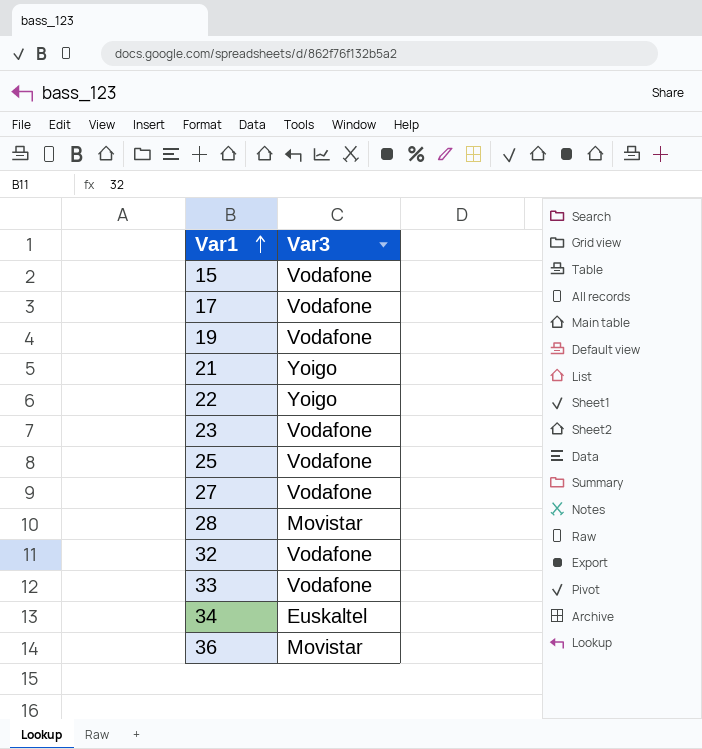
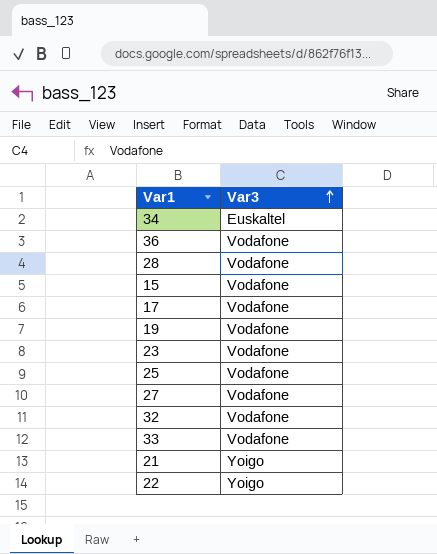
row order: Var1 ascending -> Var3 ascending
36 | Var3: Movistar -> Vodafone
28 | Var3: Movistar -> Vodafone

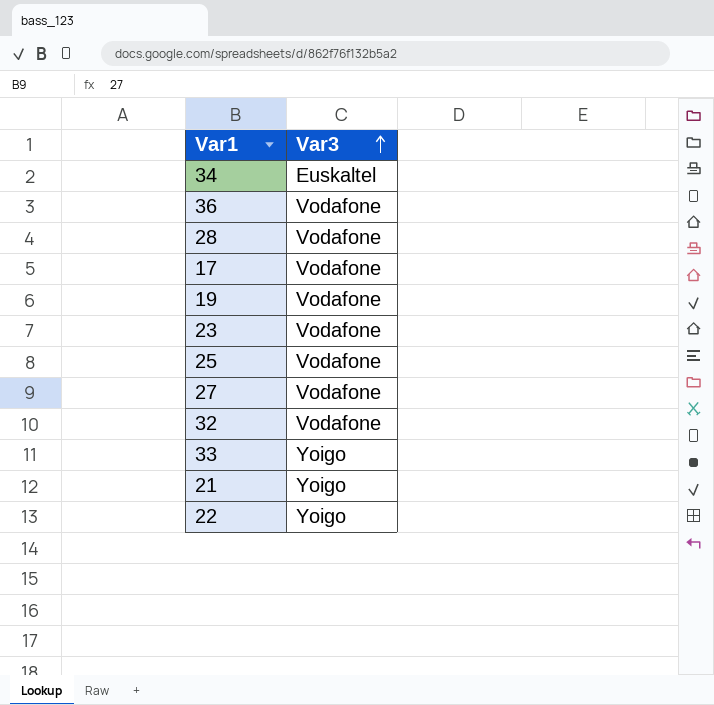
row 15: Vodafone -> none
33 | Var3: Vodafone -> Yoigo

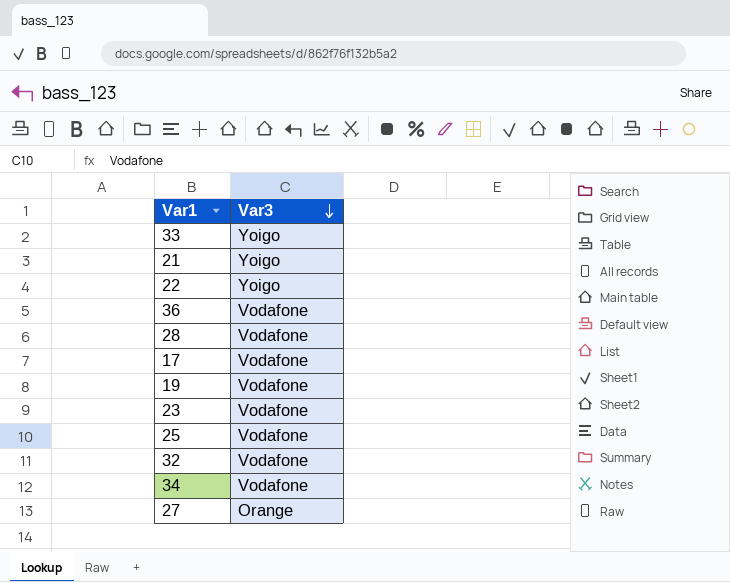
row order: Var3 ascending -> Var3 descending
34 | Var3: Euskaltel -> Vodafone
27 | Var3: Vodafone -> Orange

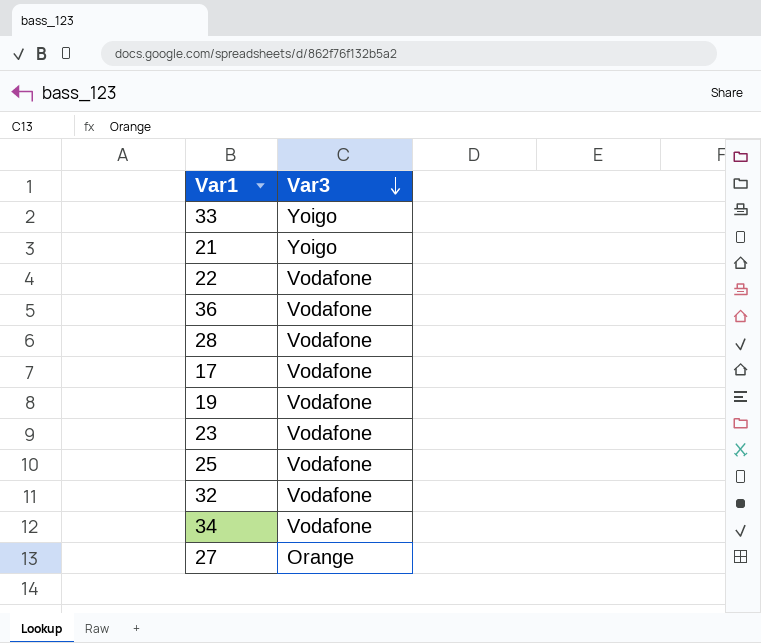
22 | Var3: Yoigo -> Vodafone

